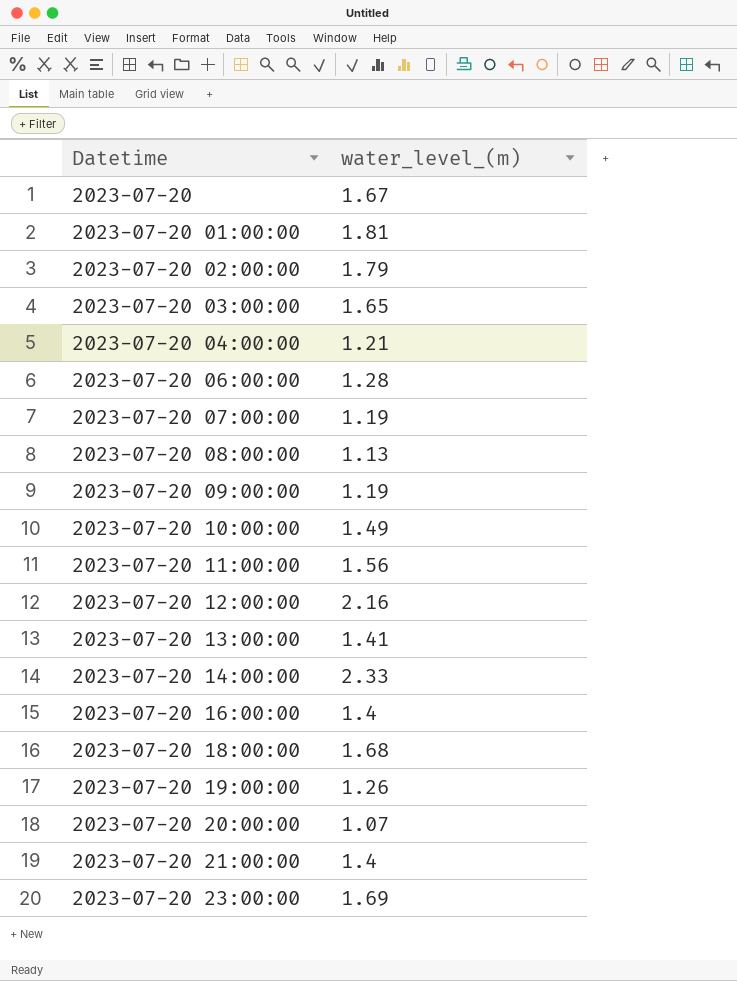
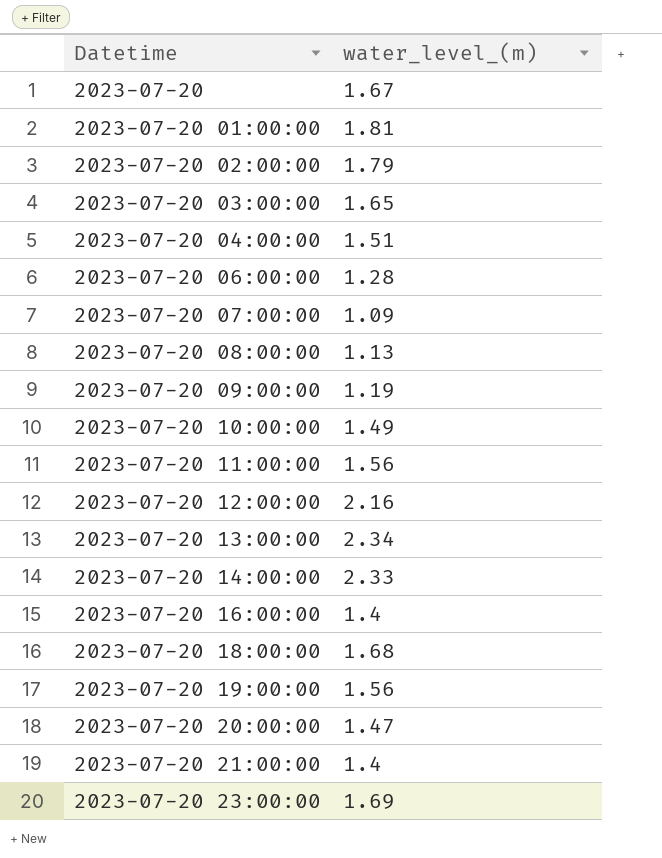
2023-07-20 04:00:00 | water_level_(m): 1.21 -> 1.51
2023-07-20 07:00:00 | water_level_(m): 1.19 -> 1.09
2023-07-20 13:00:00 | water_level_(m): 1.41 -> 2.34
2023-07-20 19:00:00 | water_level_(m): 1.26 -> 1.56
2023-07-20 20:00:00 | water_level_(m): 1.07 -> 1.47

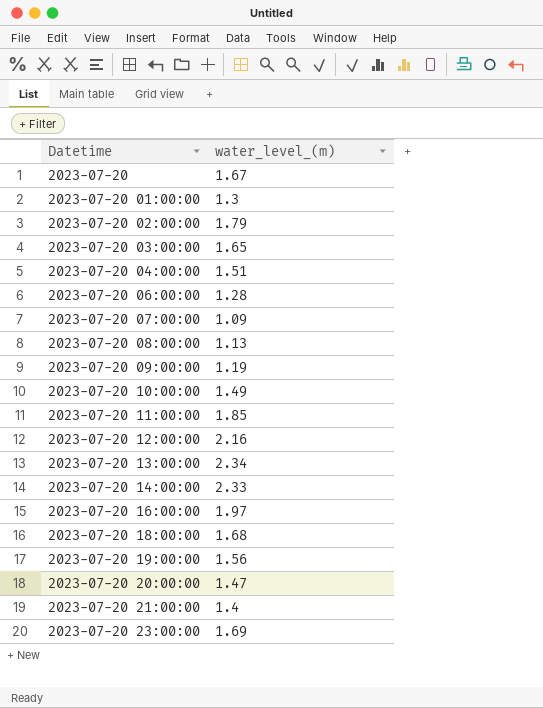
2023-07-20 01:00:00 | water_level_(m): 1.81 -> 1.3
2023-07-20 11:00:00 | water_level_(m): 1.56 -> 1.85
2023-07-20 16:00:00 | water_level_(m): 1.4 -> 1.97

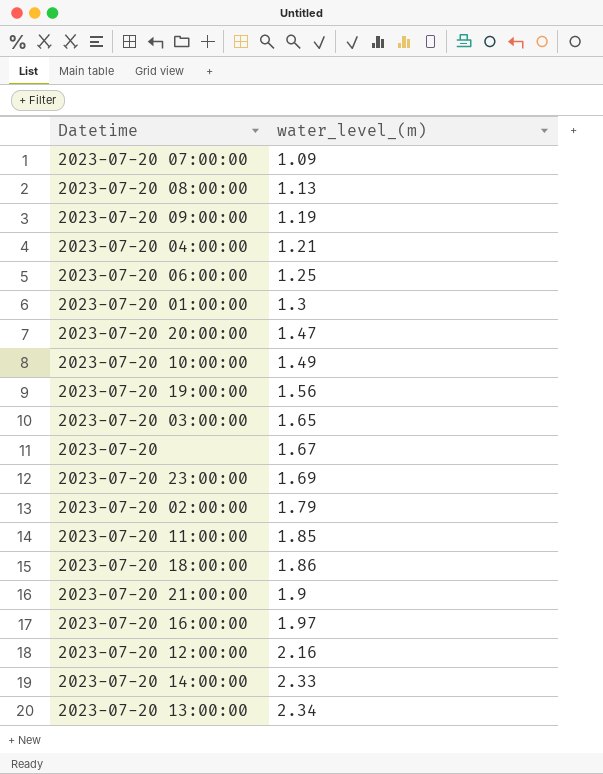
row order: Datetime ascending -> water_level_(m) ascending
2023-07-20 04:00:00 | water_level_(m): 1.51 -> 1.21
2023-07-20 06:00:00 | water_level_(m): 1.28 -> 1.25
2023-07-20 18:00:00 | water_level_(m): 1.68 -> 1.86
2023-07-20 21:00:00 | water_level_(m): 1.4 -> 1.9

